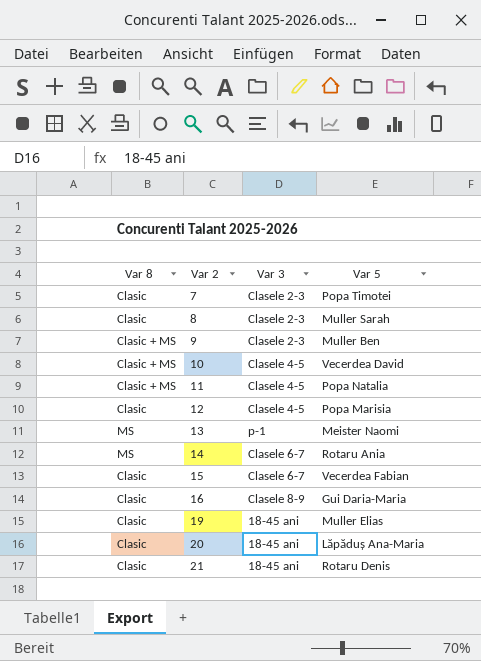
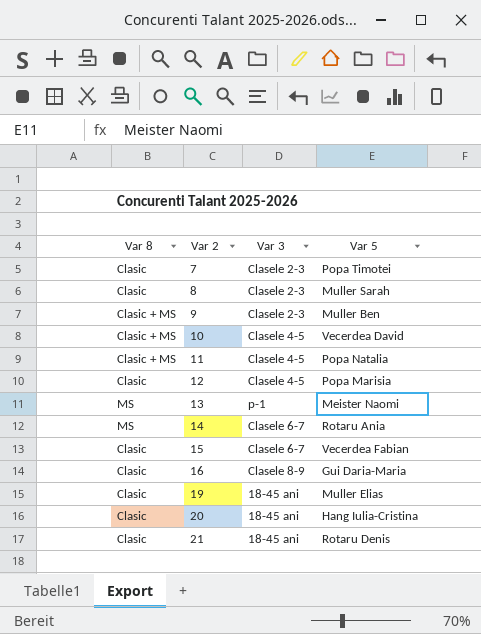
20 | Var 5: Lăpăduș Ana-Maria -> Hang Iulia-Cristina

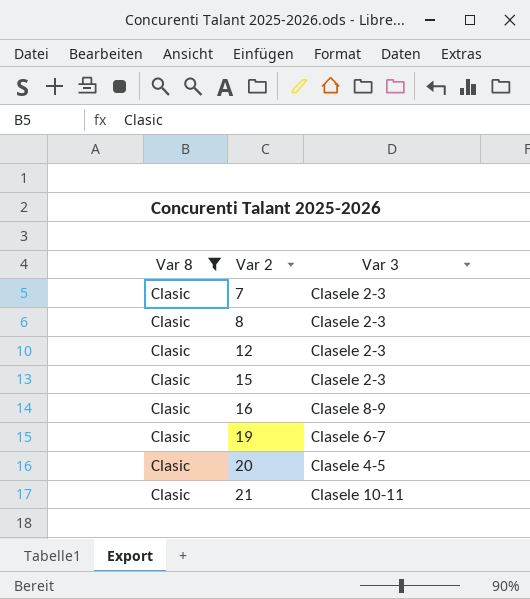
filter: none -> Var 8 = Clasic
column Var 5 | position: 4 -> none
12 | Var 3: Clasele 4-5 -> Clasele 2-3
15 | Var 3: Clasele 6-7 -> Clasele 2-3
19 | Var 3: 18-45 ani -> Clasele 6-7
20 | Var 3: 18-45 ani -> Clasele 4-5
21 | Var 3: 18-45 ani -> Clasele 10-11

